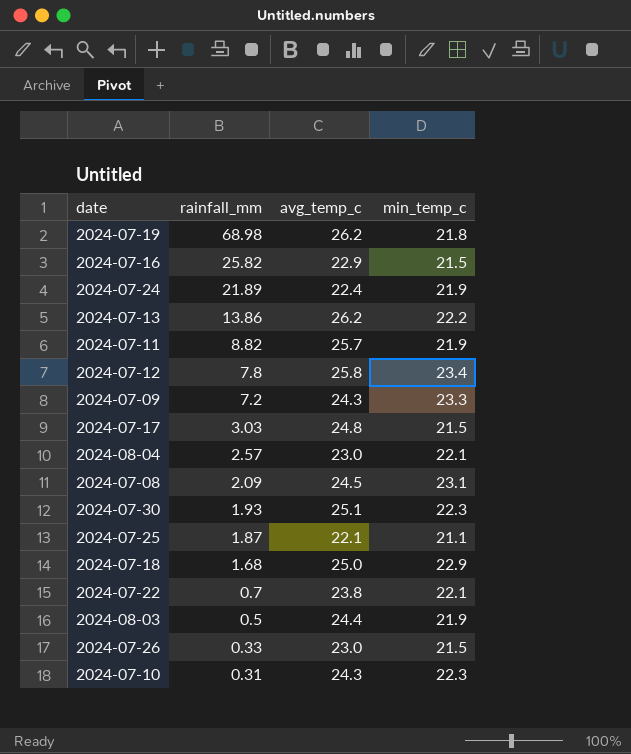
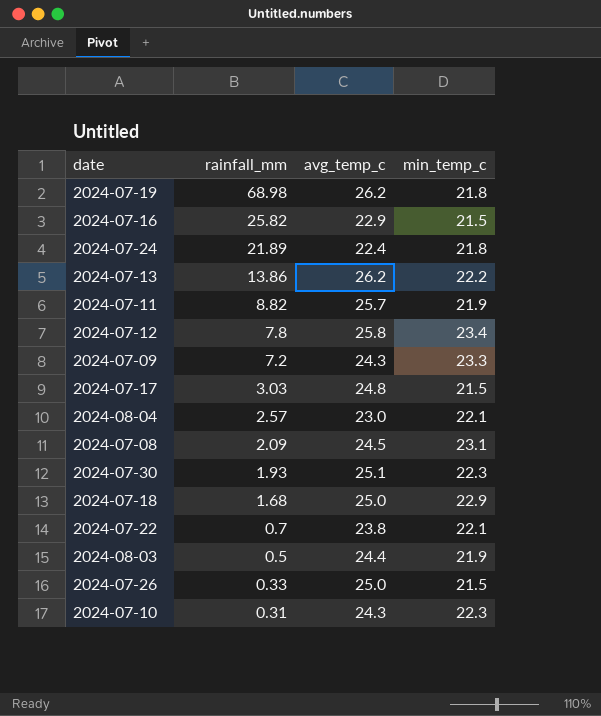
row 2024-07-25: 1.87 | 22.1 | 21.1 -> none
2024-07-24 | min_temp_c: 21.9 -> 21.8
2024-07-26 | avg_temp_c: 23.0 -> 25.0

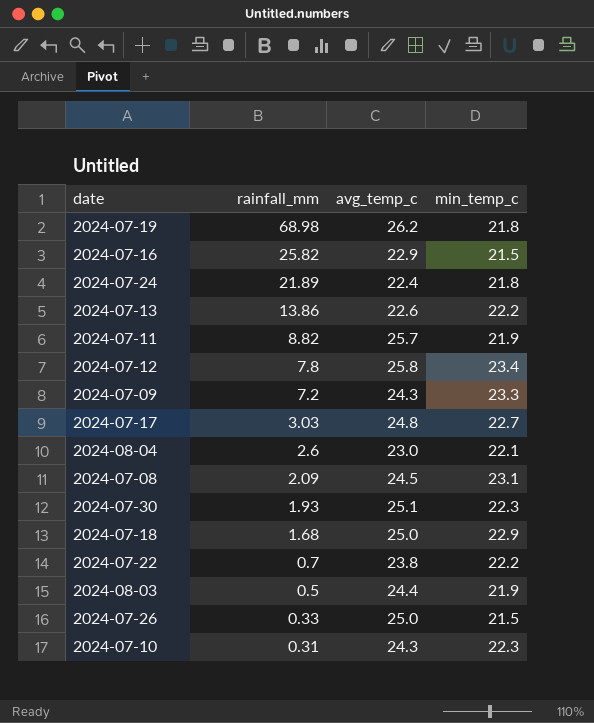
2024-07-13 | avg_temp_c: 26.2 -> 22.6
2024-07-17 | min_temp_c: 21.5 -> 22.7
2024-08-04 | rainfall_mm: 2.57 -> 2.6
2024-07-22 | min_temp_c: 22.1 -> 22.2

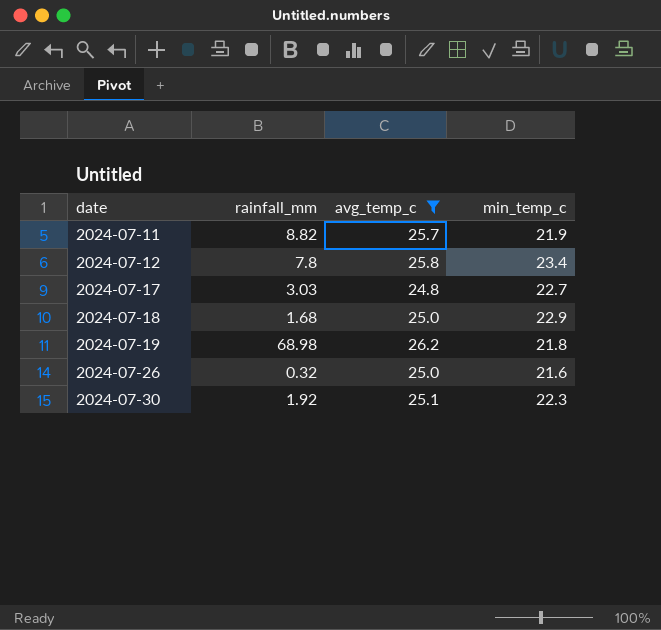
filter: none -> avg_temp_c >= 24.8
row order: rainfall_mm descending -> date ascending
2024-07-26 | rainfall_mm: 0.33 -> 0.32
2024-07-26 | min_temp_c: 21.5 -> 21.6
2024-07-30 | rainfall_mm: 1.93 -> 1.92

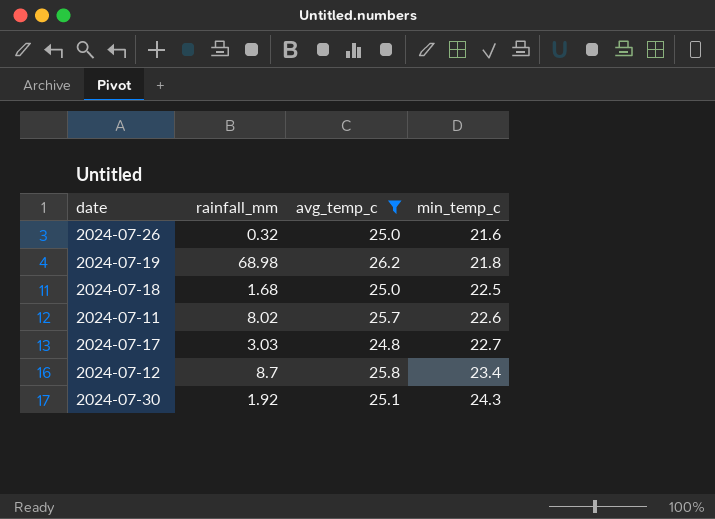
row order: date ascending -> min_temp_c ascending
2024-07-18 | min_temp_c: 22.9 -> 22.5
2024-07-11 | rainfall_mm: 8.82 -> 8.02
2024-07-11 | min_temp_c: 21.9 -> 22.6
2024-07-12 | rainfall_mm: 7.8 -> 8.7
2024-07-30 | min_temp_c: 22.3 -> 24.3

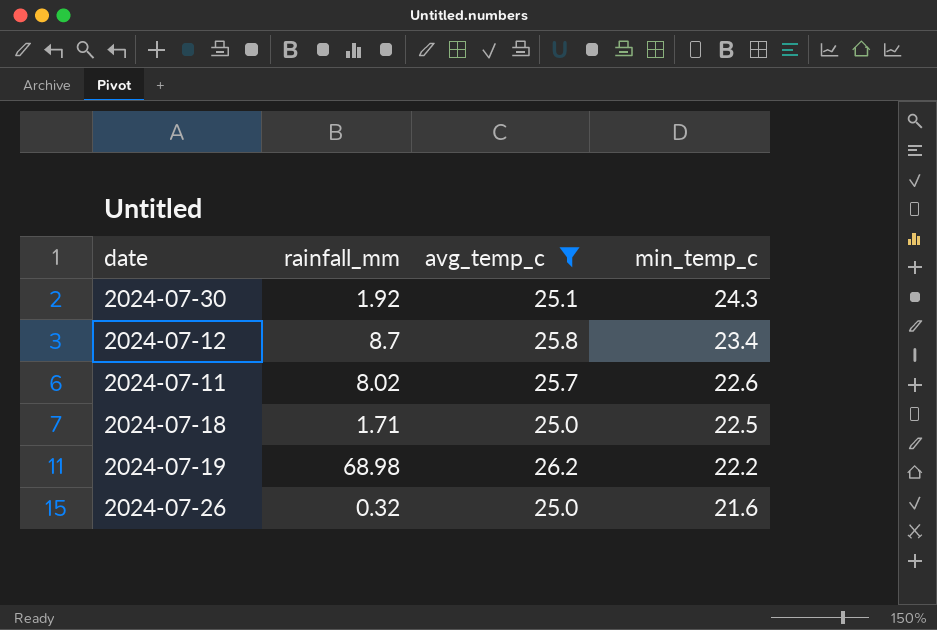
row order: min_temp_c ascending -> min_temp_c descending
row 2024-07-17: 3.03 | 24.8 | 22.7 -> none
2024-07-18 | rainfall_mm: 1.68 -> 1.71
2024-07-19 | min_temp_c: 21.8 -> 22.2

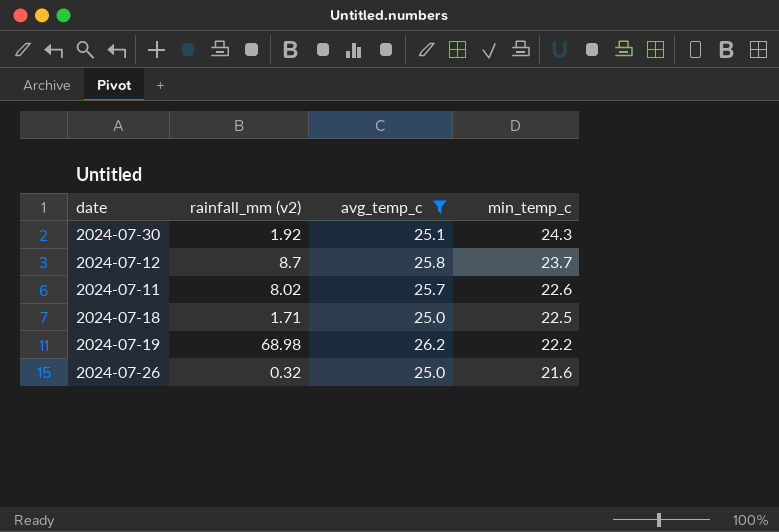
column name: rainfall_mm -> rainfall_mm (v2)
2024-07-12 | min_temp_c: 23.4 -> 23.7

